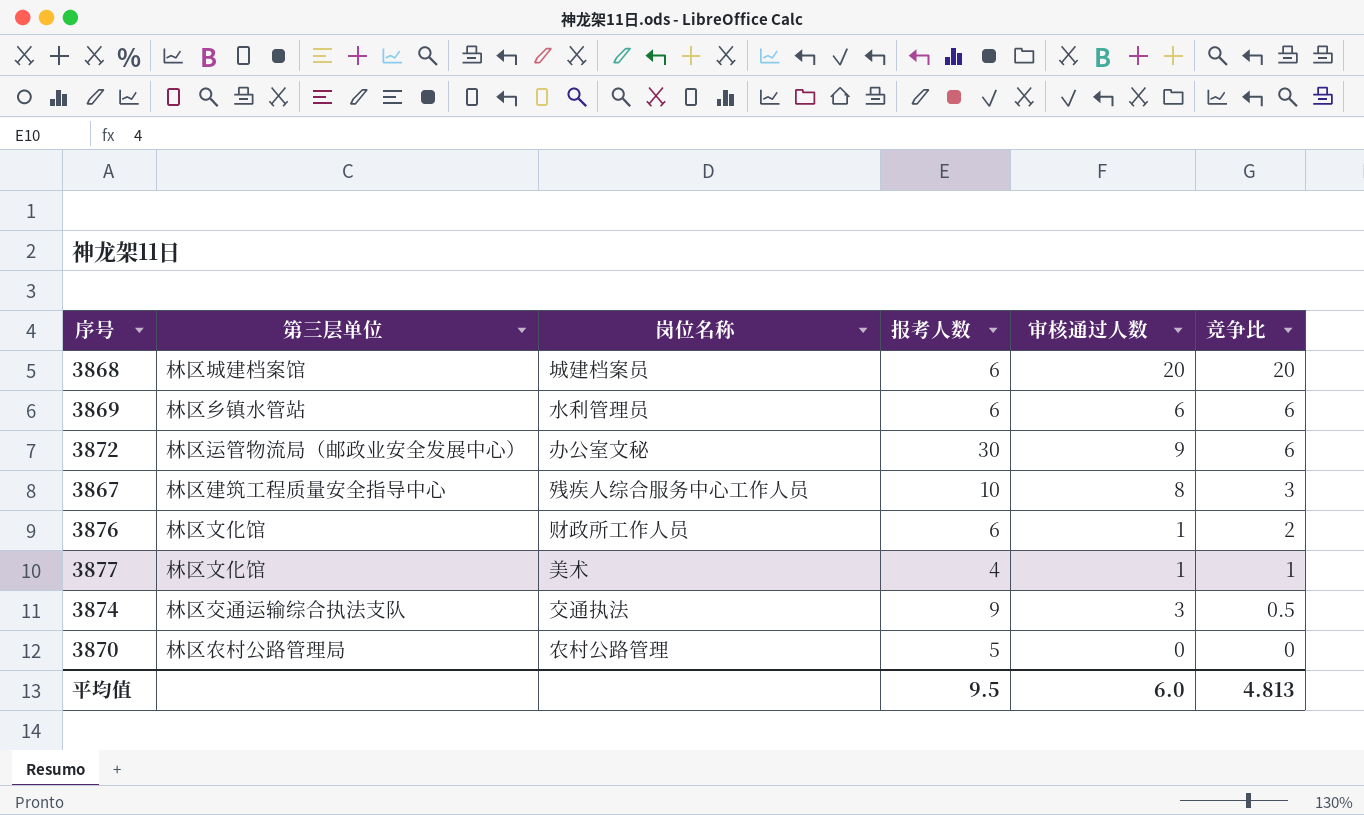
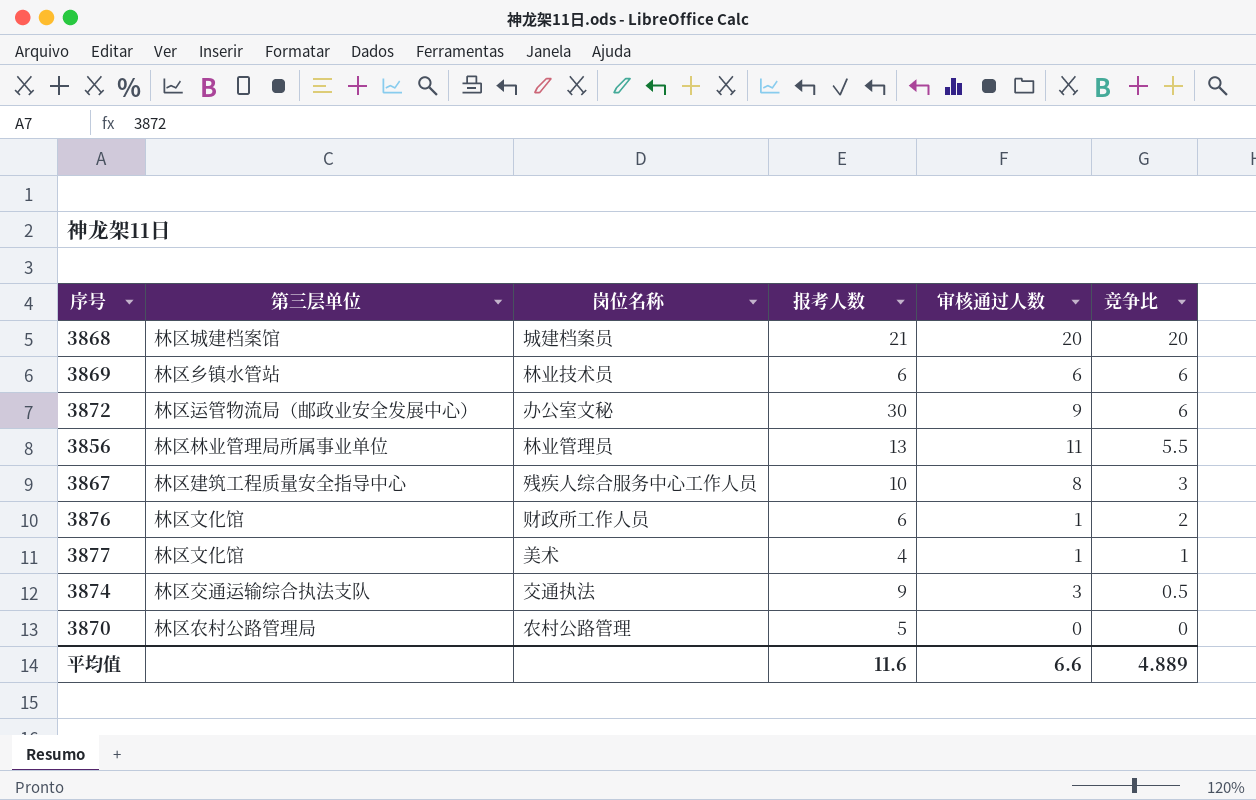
3868 | 报考人数: 6 -> 21
3869 | 岗位名称: 水利管理员 -> 林业技术员
row 3856: none -> 林区林业管理局所属事业单位 | 林业管理员 | 13 | 11 | 5.5
平均值 | 报考人数: 9.5 -> 11.6
平均值 | 审核通过人数: 6.0 -> 6.6
平均值 | 竞争比: 4.813 -> 4.889

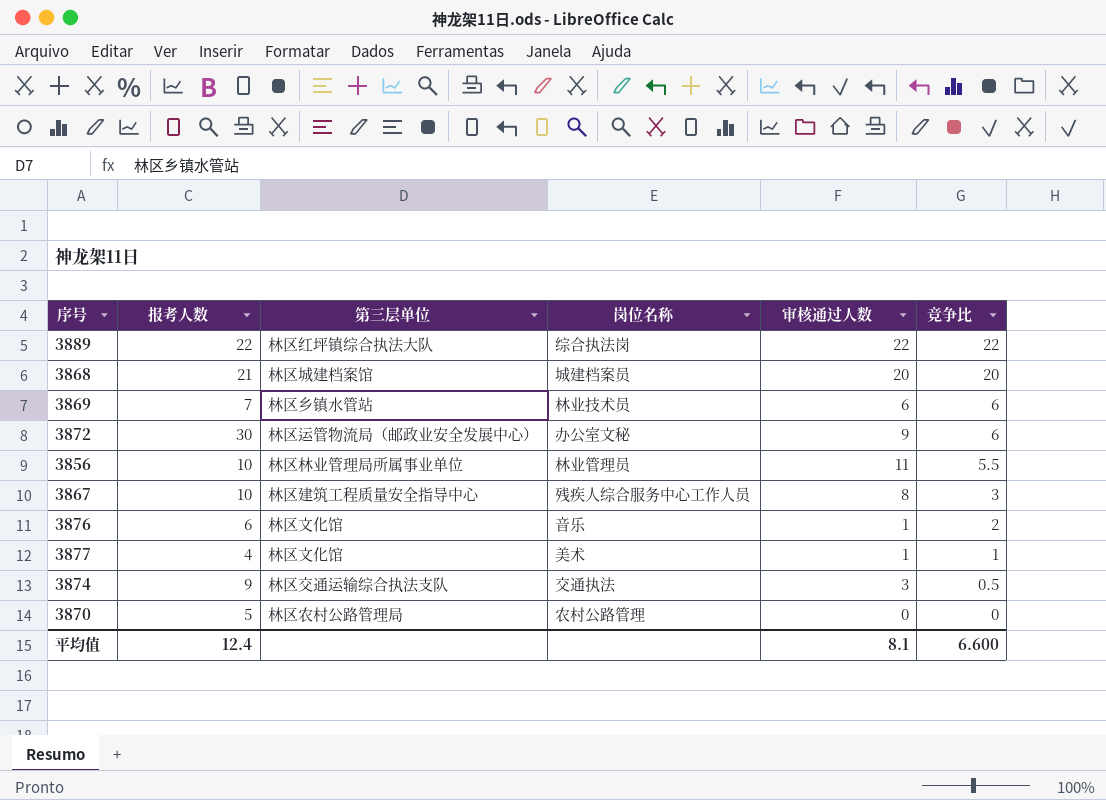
column 报考人数 | position: 4 -> 2
row 3889: none -> 22 | 林区红坪镇综合执法大队 | 综合执法岗 | 22 | 22
3869 | 报考人数: 6 -> 7
3856 | 报考人数: 13 -> 10
3876 | 岗位名称: 财政所工作人员 -> 音乐
平均值 | 报考人数: 11.6 -> 12.4
平均值 | 审核通过人数: 6.6 -> 8.1
平均值 | 竞争比: 4.889 -> 6.600

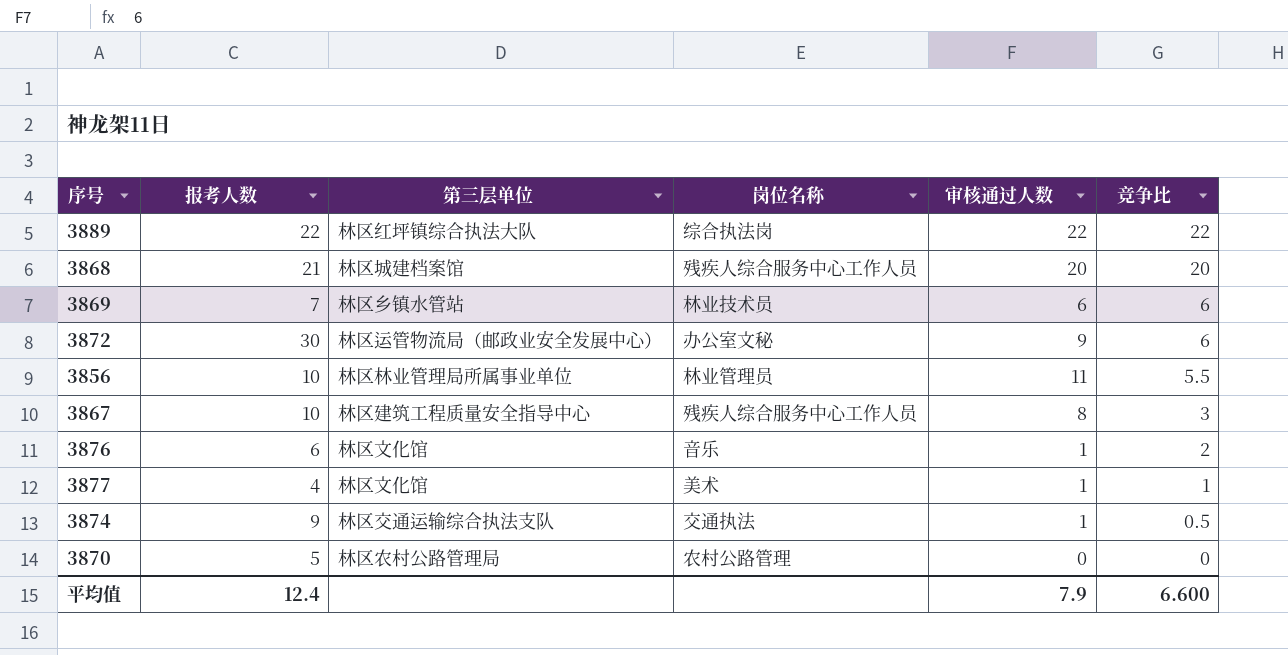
3868 | 岗位名称: 城建档案员 -> 残疾人综合服务中心工作人员
3874 | 审核通过人数: 3 -> 1
平均值 | 审核通过人数: 8.1 -> 7.9

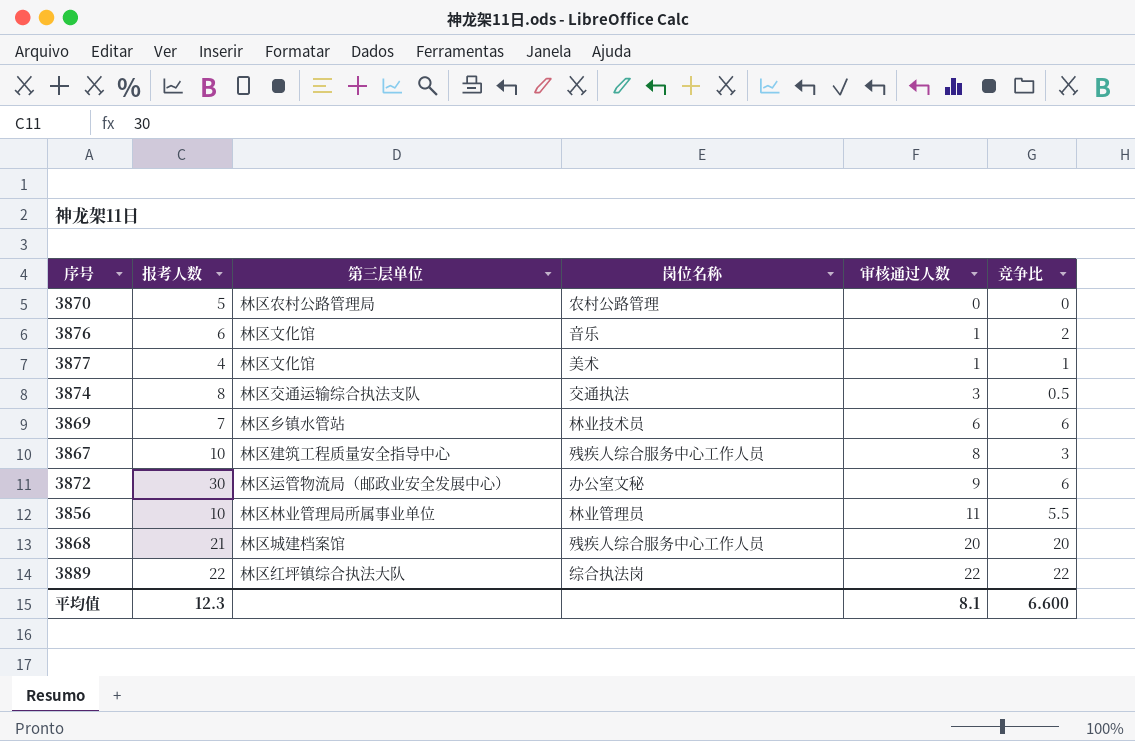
row order: 竞争比 descending -> 审核通过人数 ascending
3874 | 报考人数: 9 -> 8
3874 | 审核通过人数: 1 -> 3
平均值 | 报考人数: 12.4 -> 12.3
平均值 | 审核通过人数: 7.9 -> 8.1

